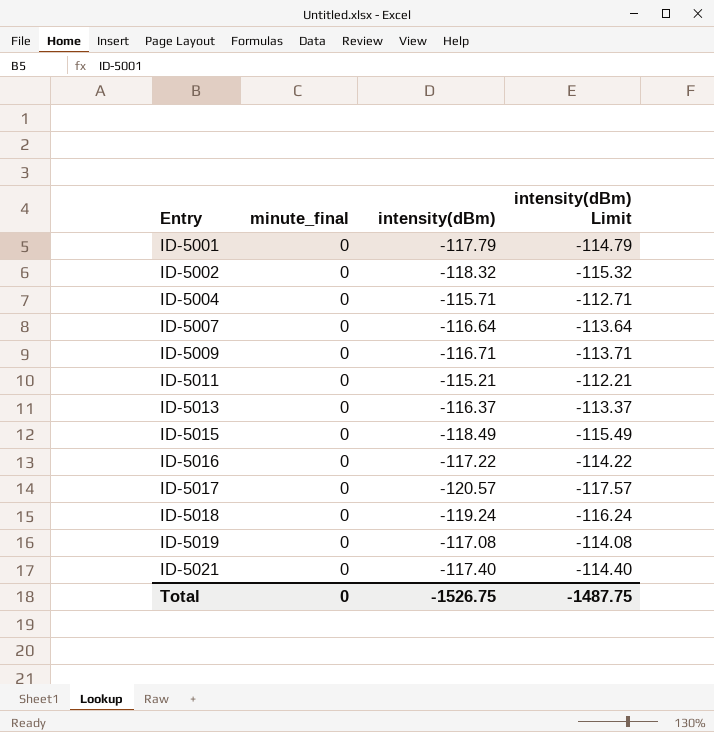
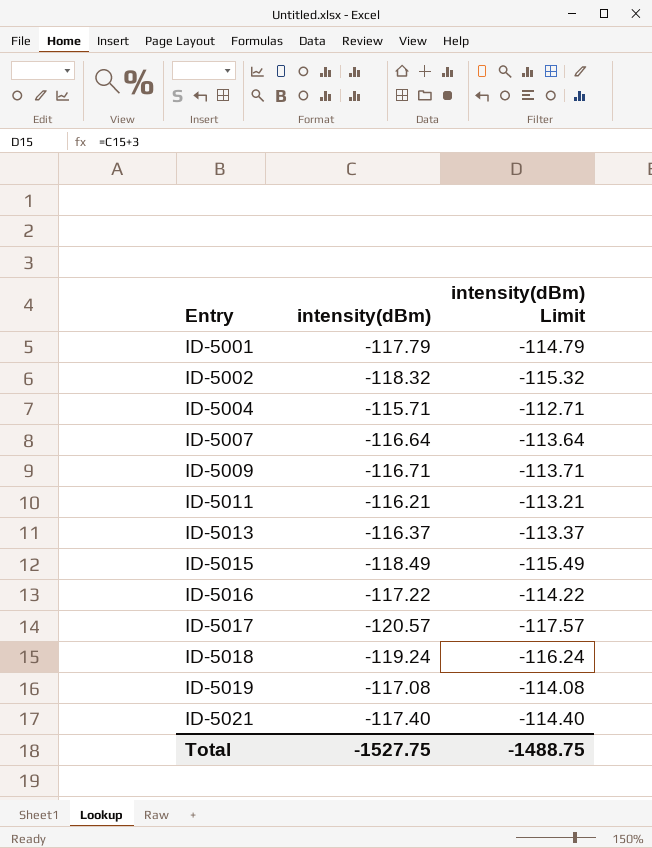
column minute_final | position: 2 -> none
ID-5011 | intensity(dBm): -115.21 -> -116.21
ID-5011 | intensity(dBm) Limit: -112.21 -> -113.21
Total | intensity(dBm): -1526.75 -> -1527.75
Total | intensity(dBm) Limit: -1487.75 -> -1488.75

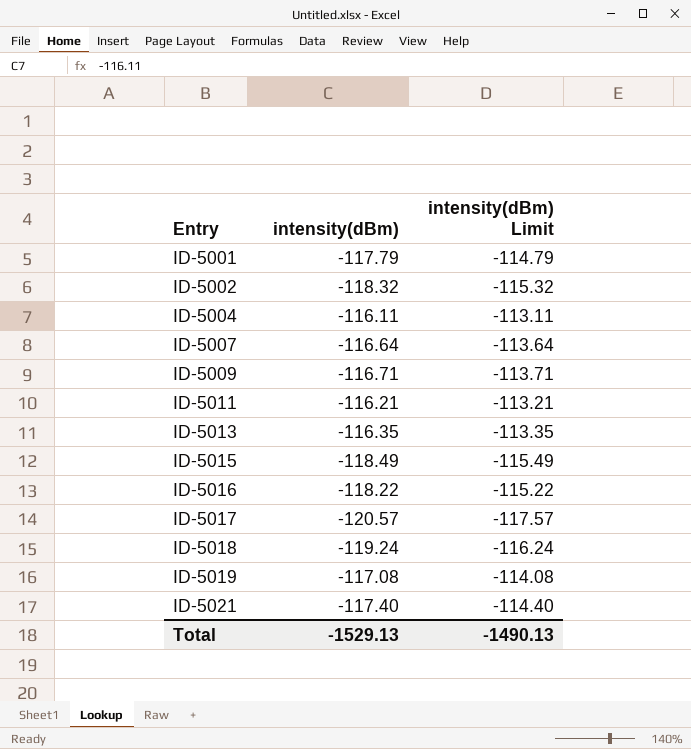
ID-5004 | intensity(dBm): -115.71 -> -116.11
ID-5004 | intensity(dBm) Limit: -112.71 -> -113.11
ID-5013 | intensity(dBm): -116.37 -> -116.35
ID-5013 | intensity(dBm) Limit: -113.37 -> -113.35
ID-5016 | intensity(dBm): -117.22 -> -118.22
ID-5016 | intensity(dBm) Limit: -114.22 -> -115.22
Total | intensity(dBm): -1527.75 -> -1529.13
Total | intensity(dBm) Limit: -1488.75 -> -1490.13

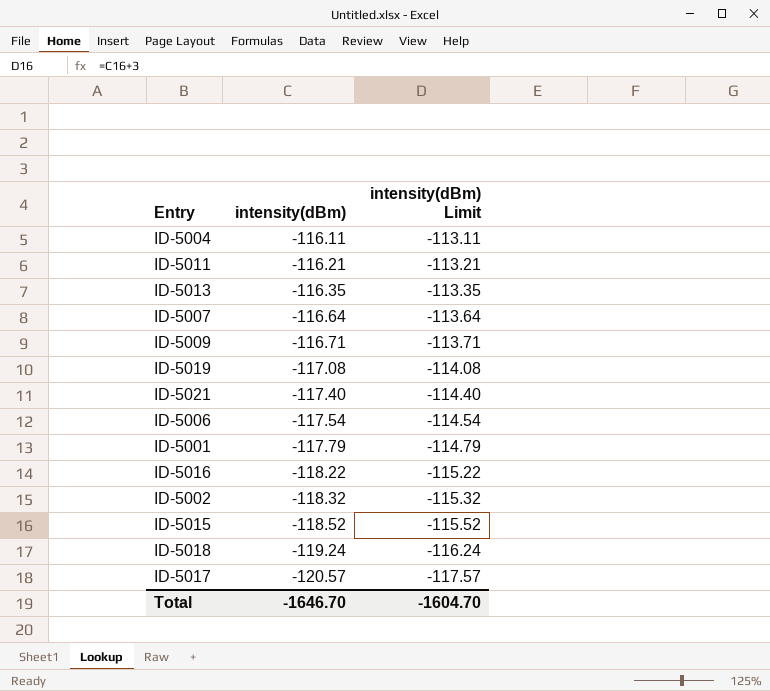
row order: Entry ascending -> intensity(dBm) descending
row ID-5006: none -> -117.54 | -114.54
ID-5015 | intensity(dBm): -118.49 -> -118.52
ID-5015 | intensity(dBm) Limit: -115.49 -> -115.52
Total | intensity(dBm): -1529.13 -> -1646.70
Total | intensity(dBm) Limit: -1490.13 -> -1604.70

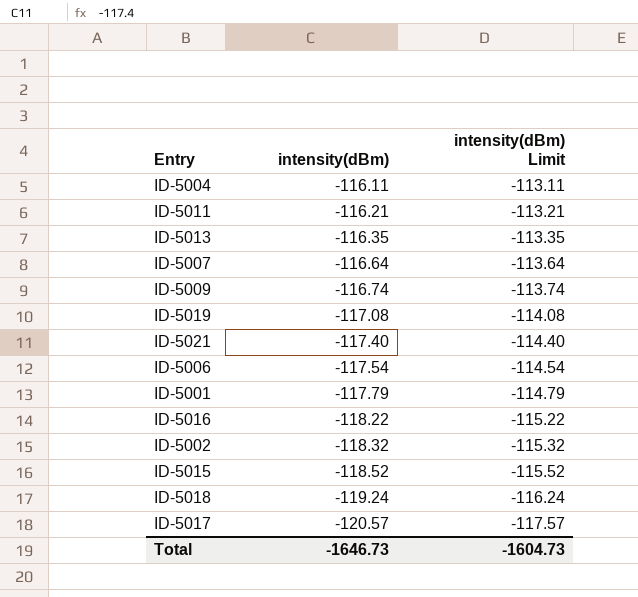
ID-5009 | intensity(dBm): -116.71 -> -116.74
ID-5009 | intensity(dBm) Limit: -113.71 -> -113.74
Total | intensity(dBm): -1646.70 -> -1646.73
Total | intensity(dBm) Limit: -1604.70 -> -1604.73

